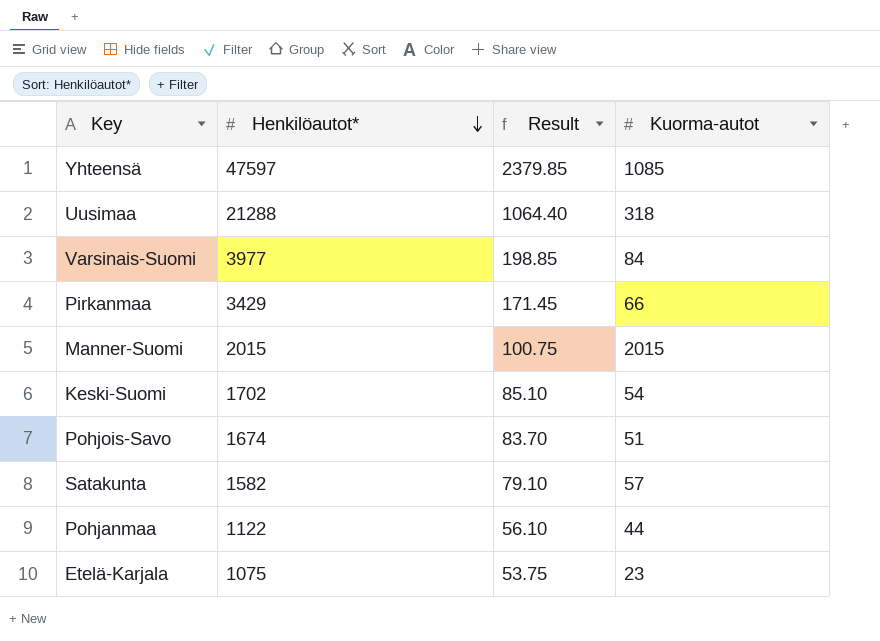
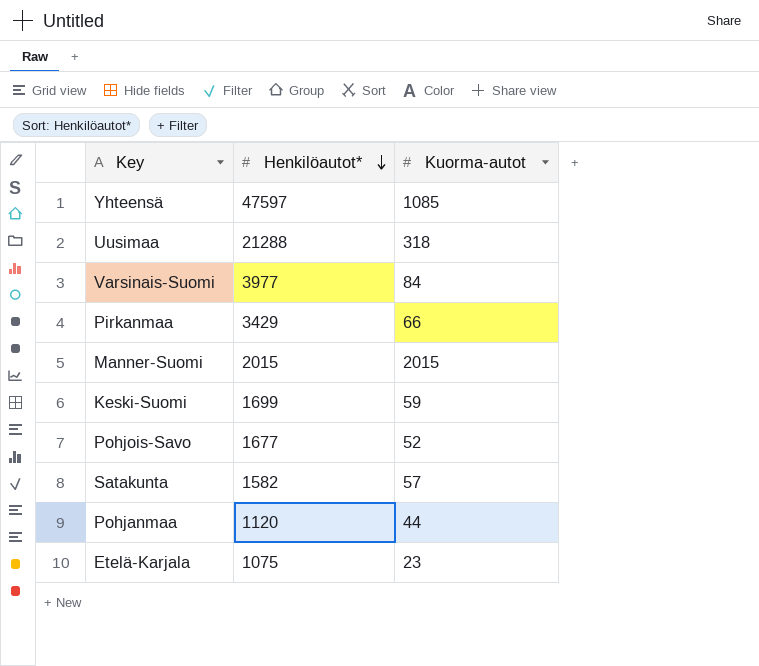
column Result | formula: [Henkilöautot*] * 0.05 -> none
Keski-Suomi | Henkilöautot*: 1702 -> 1699
Keski-Suomi | Kuorma-autot: 54 -> 59
Pohjois-Savo | Henkilöautot*: 1674 -> 1677
Pohjois-Savo | Kuorma-autot: 51 -> 52
Pohjanmaa | Henkilöautot*: 1122 -> 1120

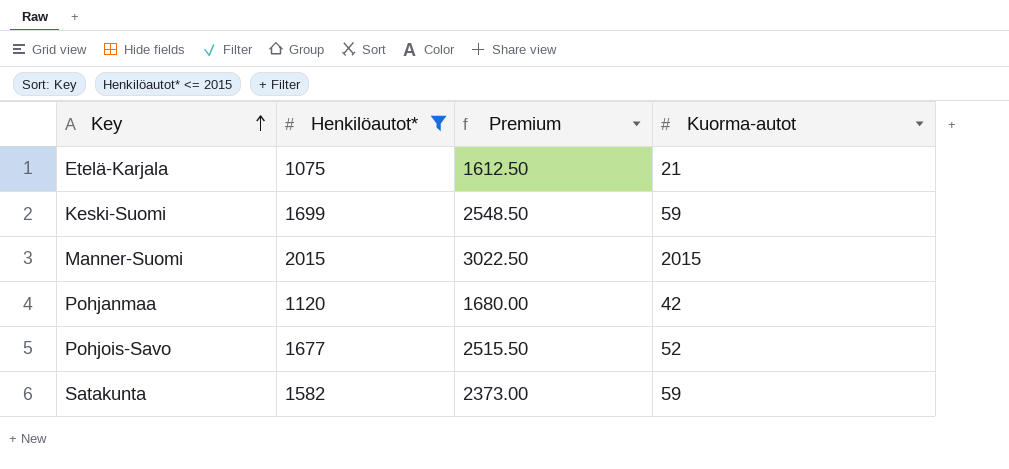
filter: none -> Henkilöautot* <= 2015
row order: Henkilöautot* descending -> Key ascending
column Premium | formula: none -> [Henkilöautot*] * 1.5
Etelä-Karjala | Kuorma-autot: 23 -> 21
Pohjanmaa | Kuorma-autot: 44 -> 42
Satakunta | Kuorma-autot: 57 -> 59

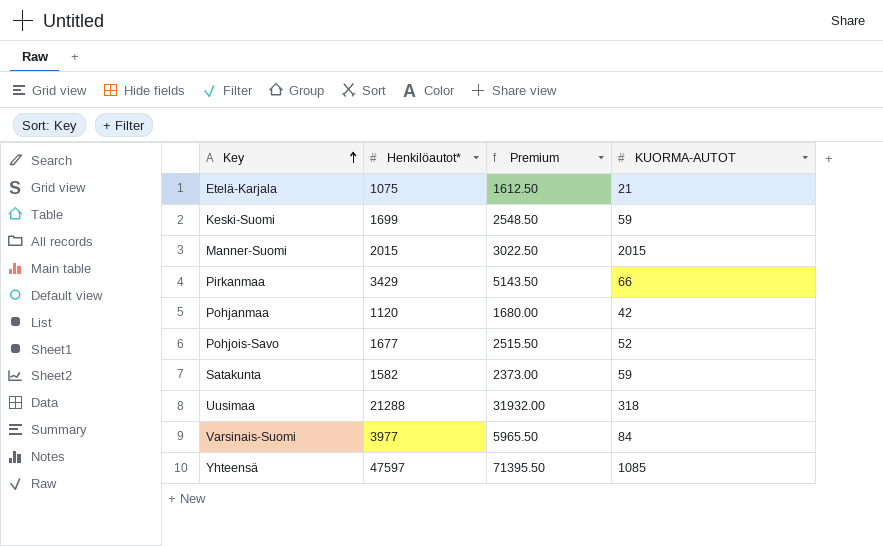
filter: Henkilöautot* <= 2015 -> none
column name: Kuorma-autot -> KUORMA-AUTOT

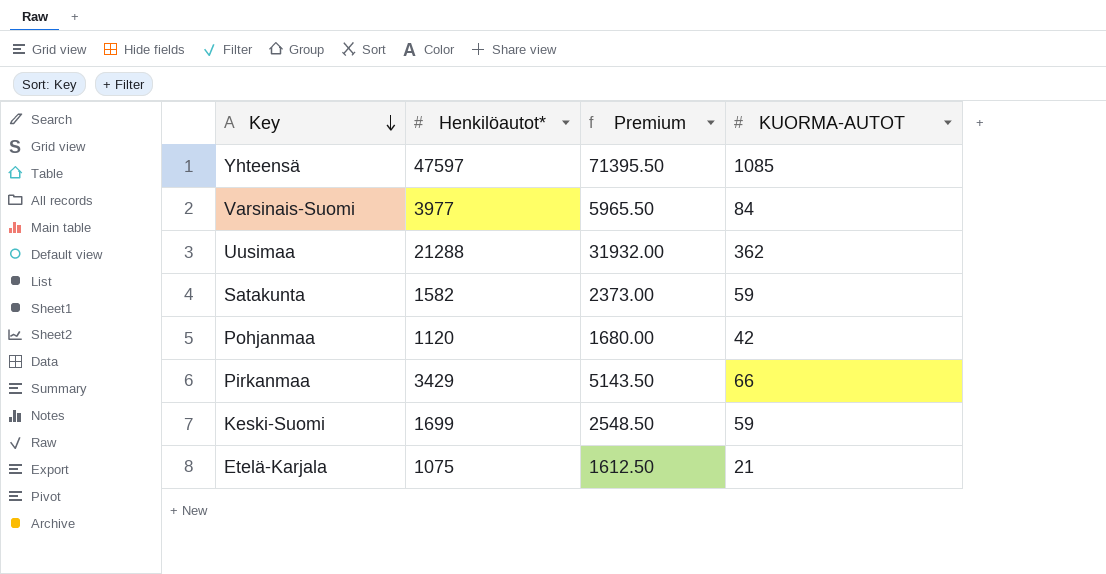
row order: Key ascending -> Key descending
row Manner-Suomi: 2015 | 3022.50 | 2015 -> none
row Pohjois-Savo: 1677 | 2515.50 | 52 -> none
Uusimaa | KUORMA-AUTOT: 318 -> 362

